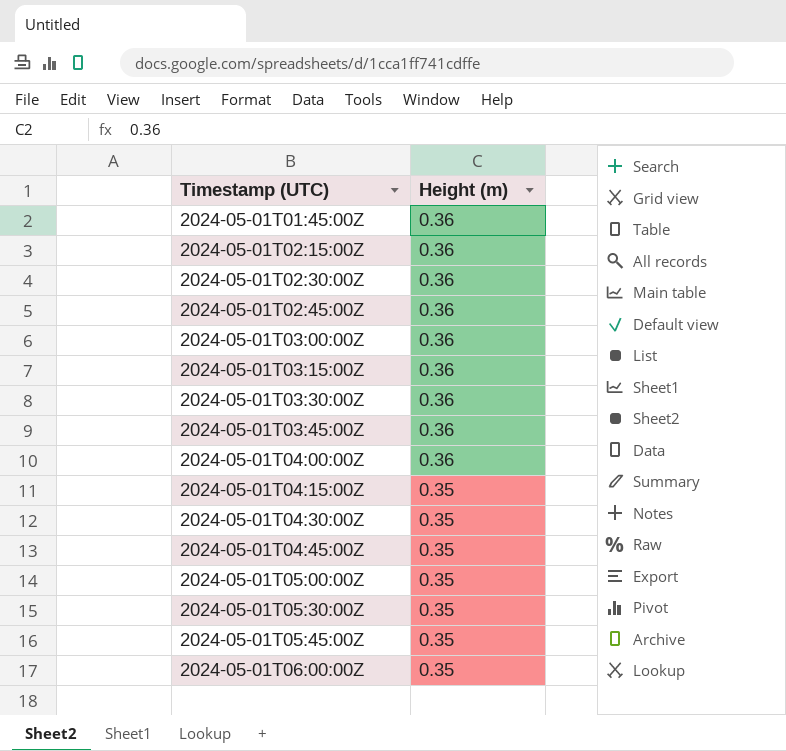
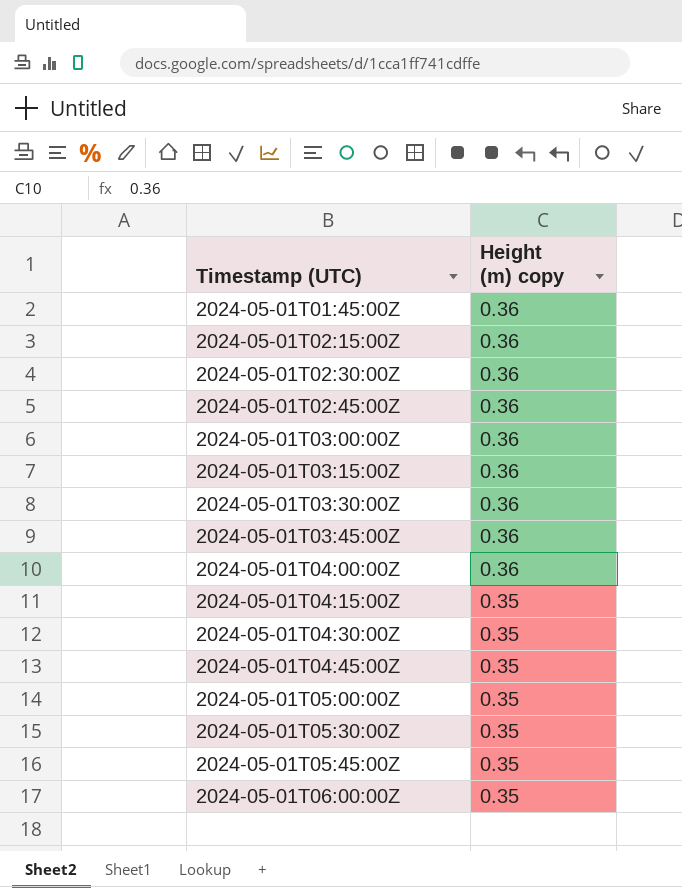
column name: Height (m) -> Height (m) copy

